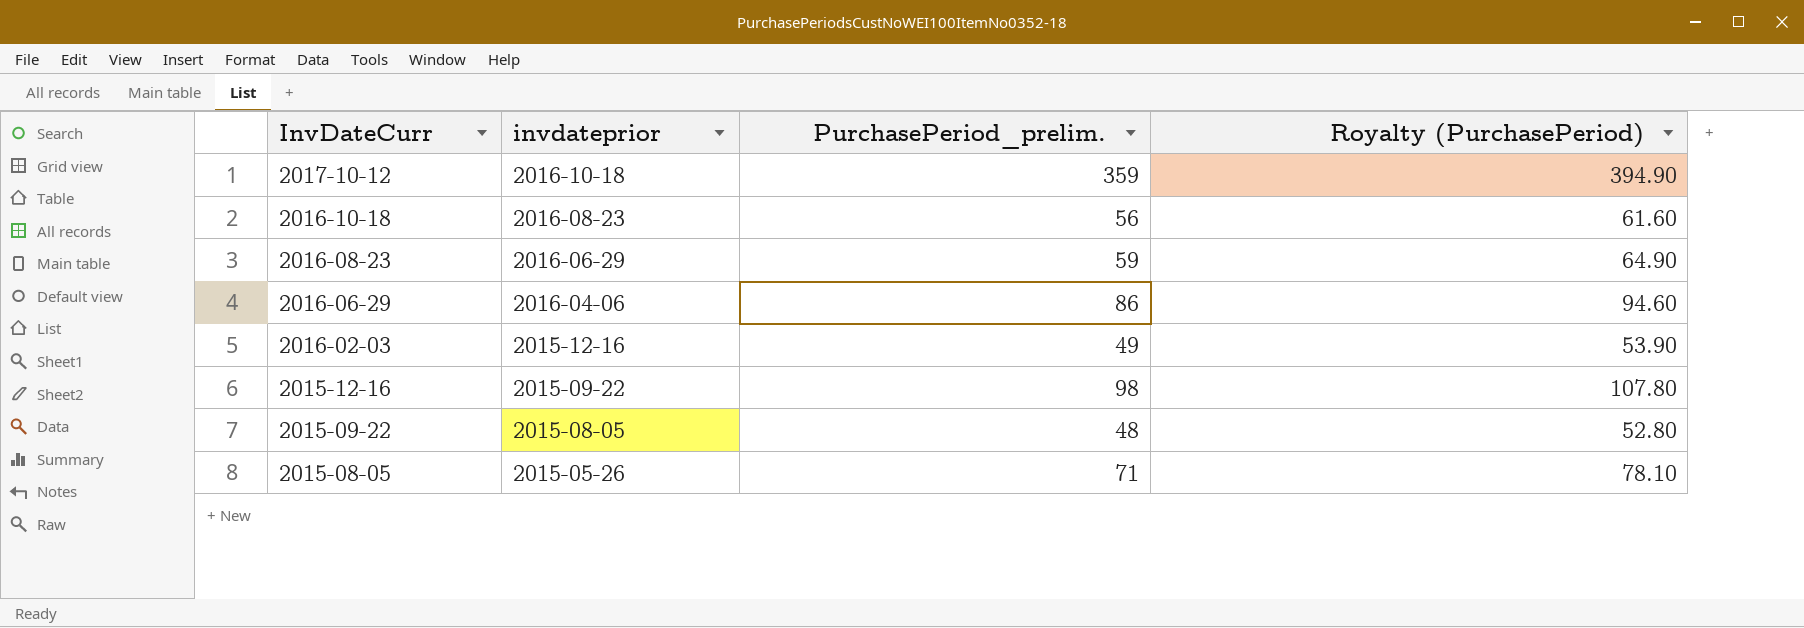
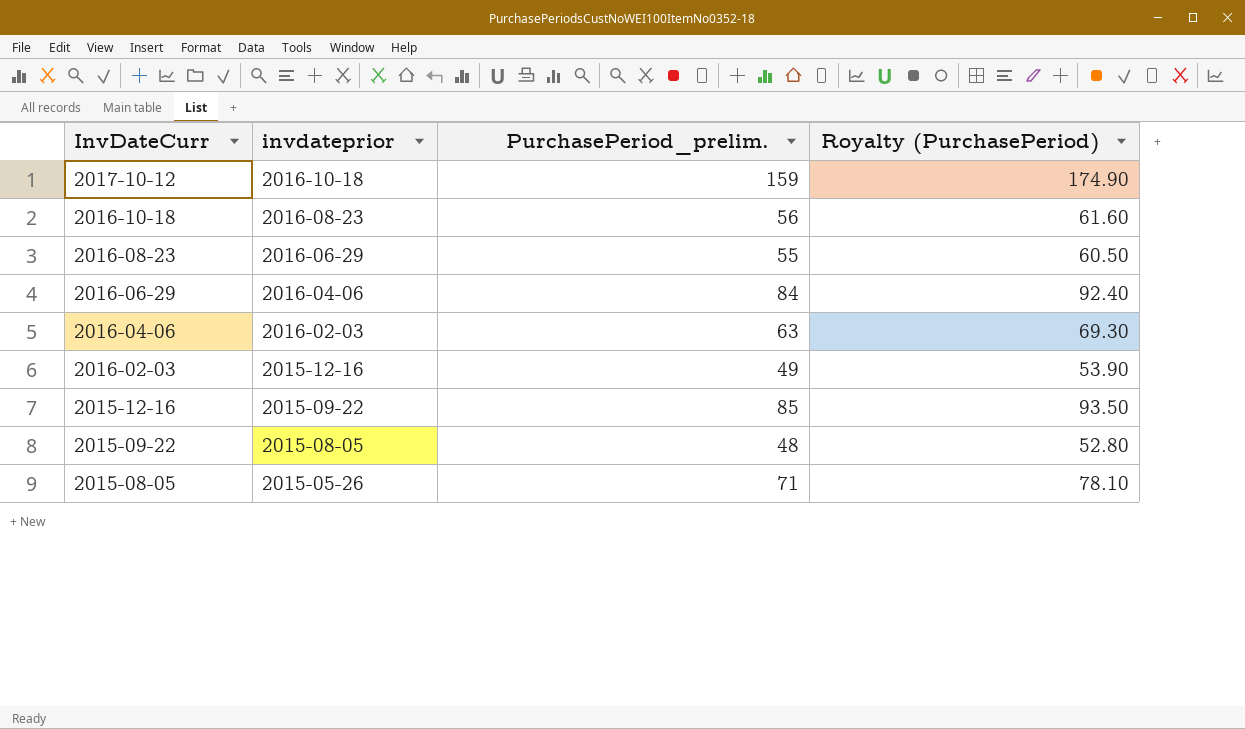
2017-10-12 | PurchasePeriod_prelim.: 359 -> 159
2017-10-12 | Royalty (PurchasePeriod): 394.90 -> 174.90
2016-08-23 | PurchasePeriod_prelim.: 59 -> 55
2016-08-23 | Royalty (PurchasePeriod): 64.90 -> 60.50
2016-06-29 | PurchasePeriod_prelim.: 86 -> 84
2016-06-29 | Royalty (PurchasePeriod): 94.60 -> 92.40
row 2016-04-06: none -> 2016-02-03 | 63 | 69.30
2015-12-16 | PurchasePeriod_prelim.: 98 -> 85
2015-12-16 | Royalty (PurchasePeriod): 107.80 -> 93.50

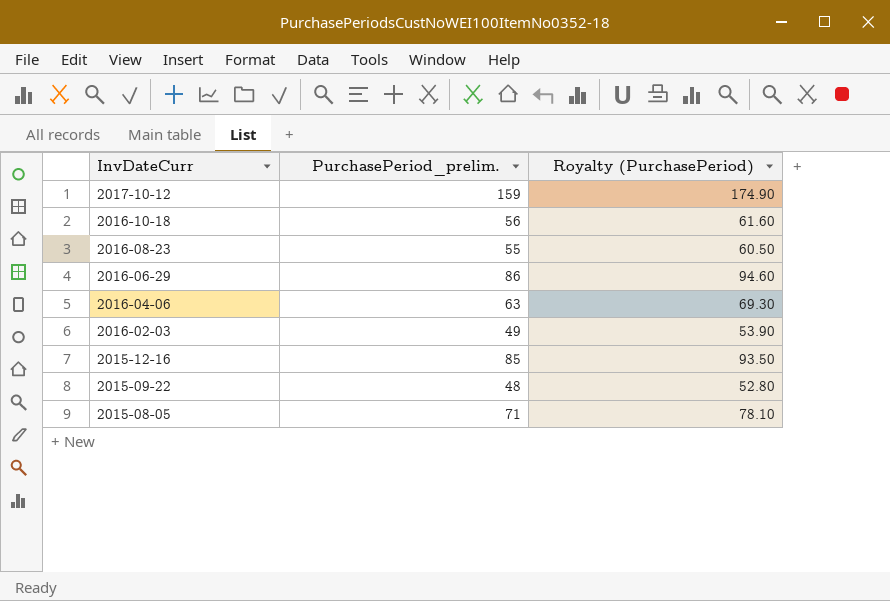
column invdateprior | position: 2 -> none
2016-06-29 | PurchasePeriod_prelim.: 84 -> 86
2016-06-29 | Royalty (PurchasePeriod): 92.40 -> 94.60

